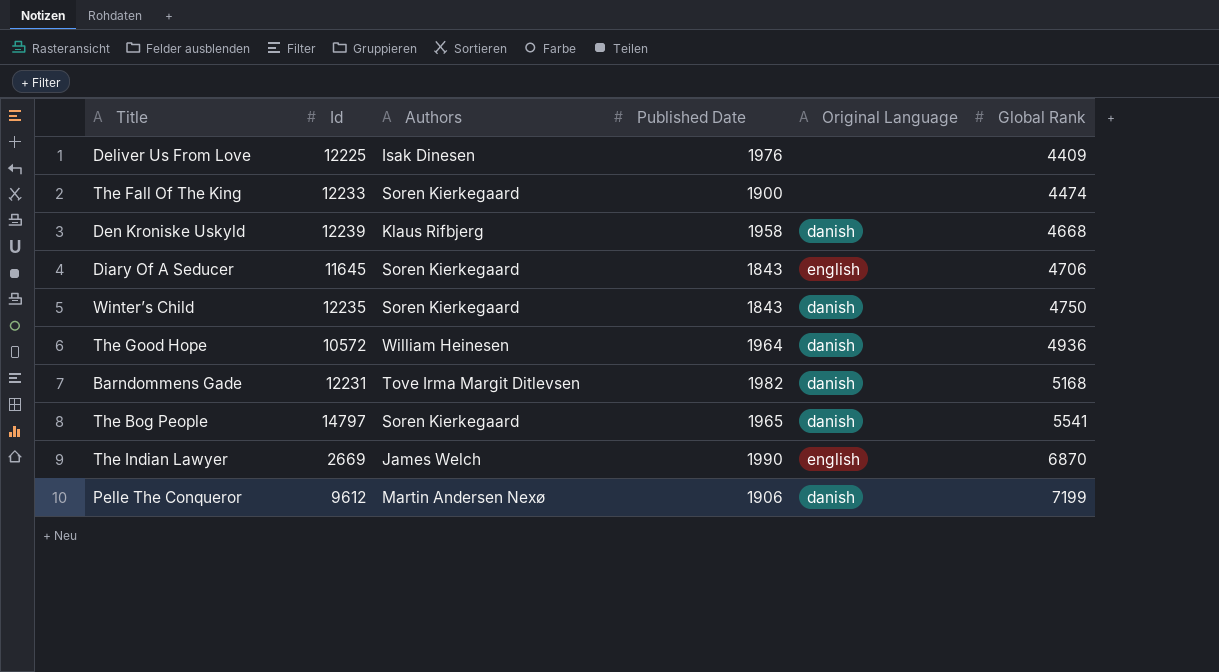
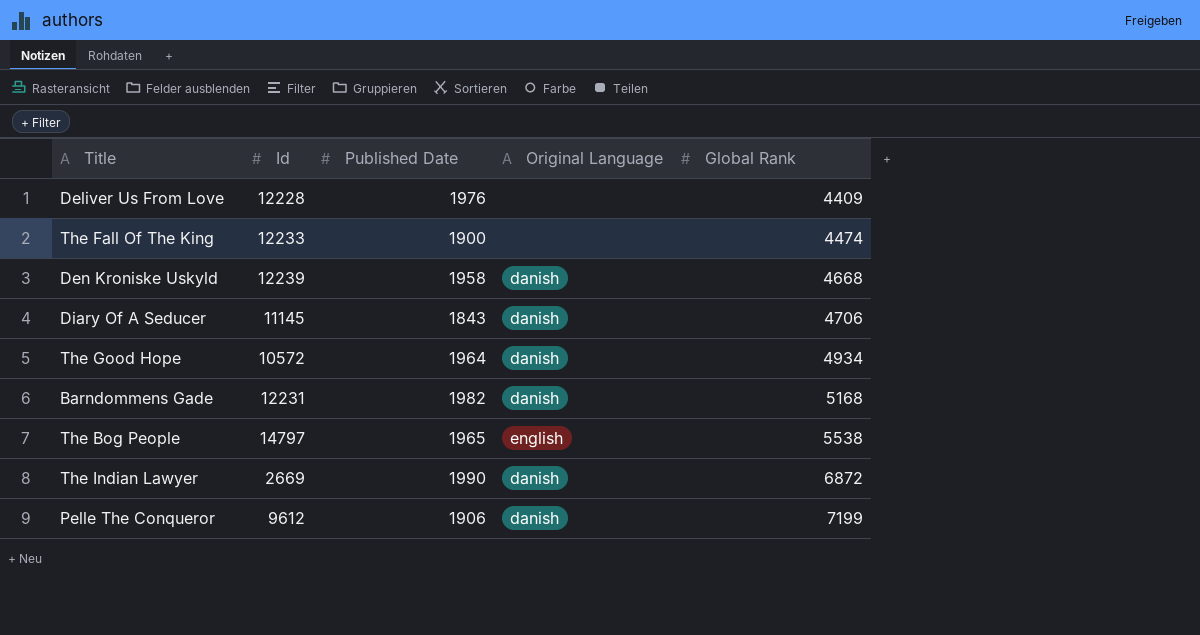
column Authors | position: 3 -> none
row Winter’s Child: 12235 | Soren Kierkegaard | 1843 | danish | 4750 -> none
Deliver Us From Love | Id: 12225 -> 12228
Diary Of A Seducer | Id: 11645 -> 11145
Diary Of A Seducer | Original Language: english -> danish
The Good Hope | Global Rank: 4936 -> 4934
The Bog People | Original Language: danish -> english
The Bog People | Global Rank: 5541 -> 5538
The Indian Lawyer | Original Language: english -> danish
The Indian Lawyer | Global Rank: 6870 -> 6872

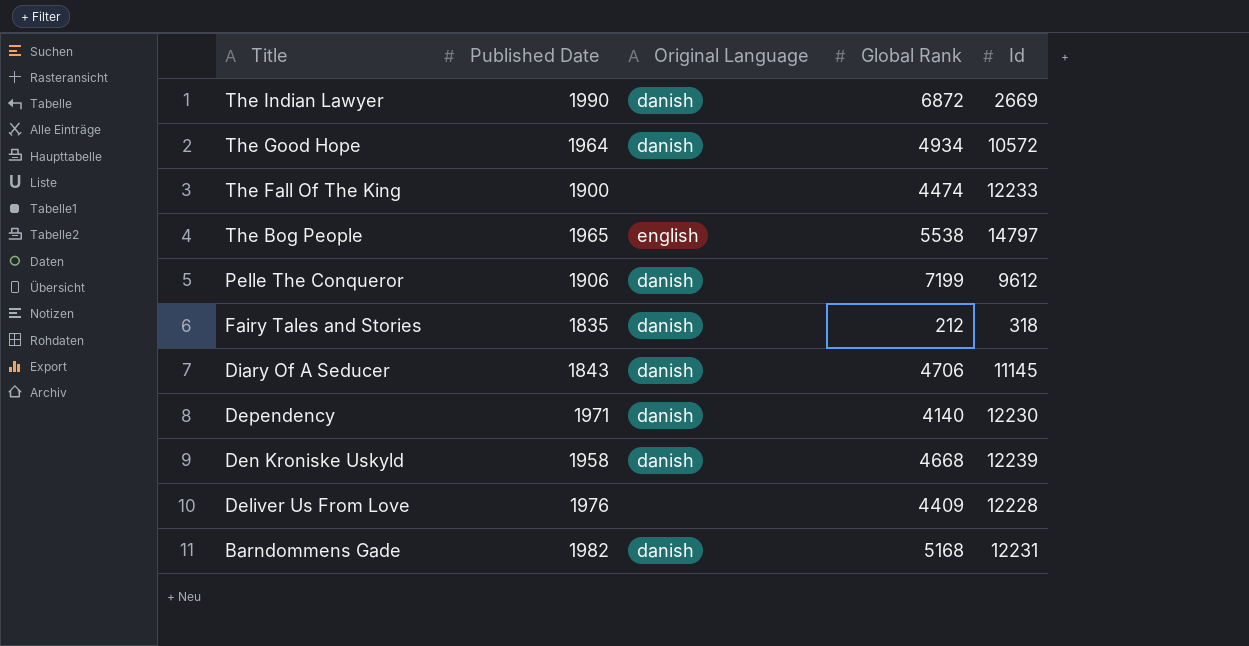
row order: Global Rank ascending -> Title descending
column Id | position: 2 -> 5
row Fairy Tales and Stories: none -> 1835 | danish | 212 | 318
row Dependency: none -> 1971 | danish | 4140 | 12230

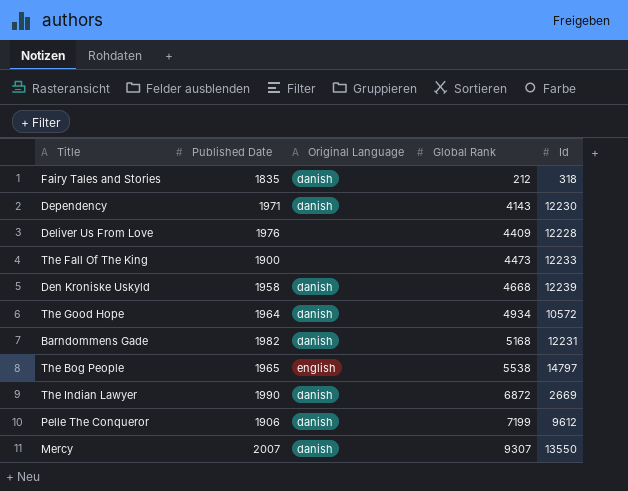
row order: Title descending -> Global Rank ascending
row Diary Of A Seducer: 1843 | danish | 4706 | 11145 -> none
Dependency | Global Rank: 4140 -> 4143
The Fall Of The King | Global Rank: 4474 -> 4473
row Mercy: none -> 2007 | danish | 9307 | 13550

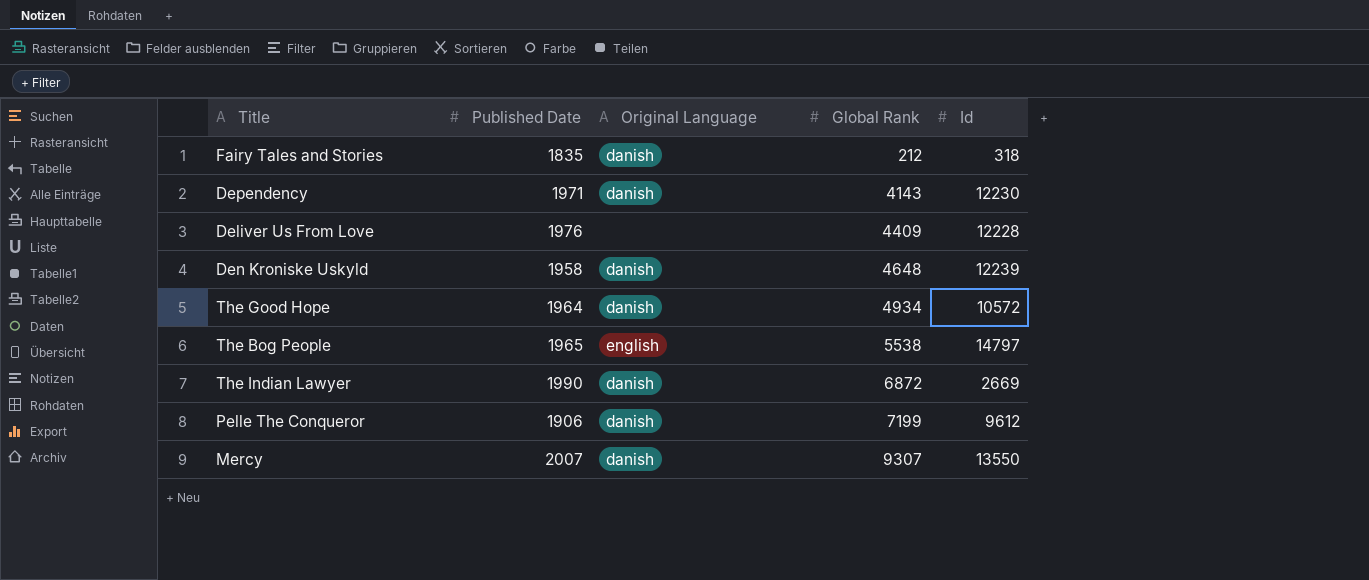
row The Fall Of The King: 1900 | none | 4473 | 12233 -> none
row Barndommens Gade: 1982 | danish | 5168 | 12231 -> none
Den Kroniske Uskyld | Global Rank: 4668 -> 4648

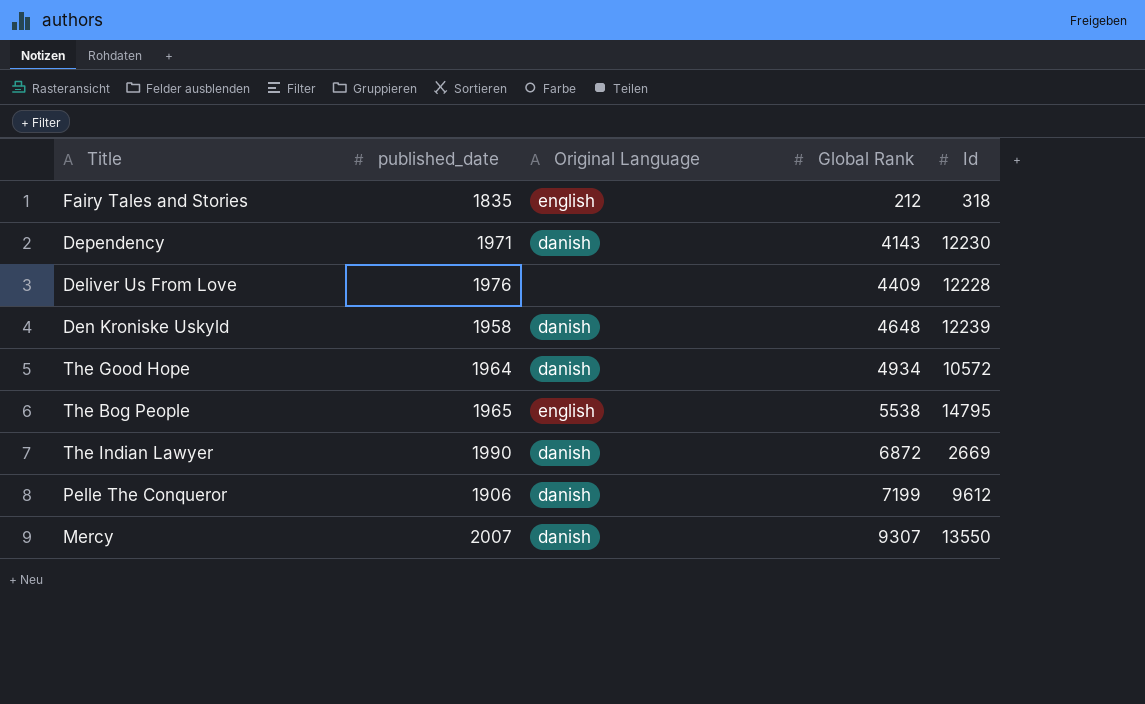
column name: Published Date -> published_date
Fairy Tales and Stories | Original Language: danish -> english
The Bog People | Id: 14797 -> 14795

